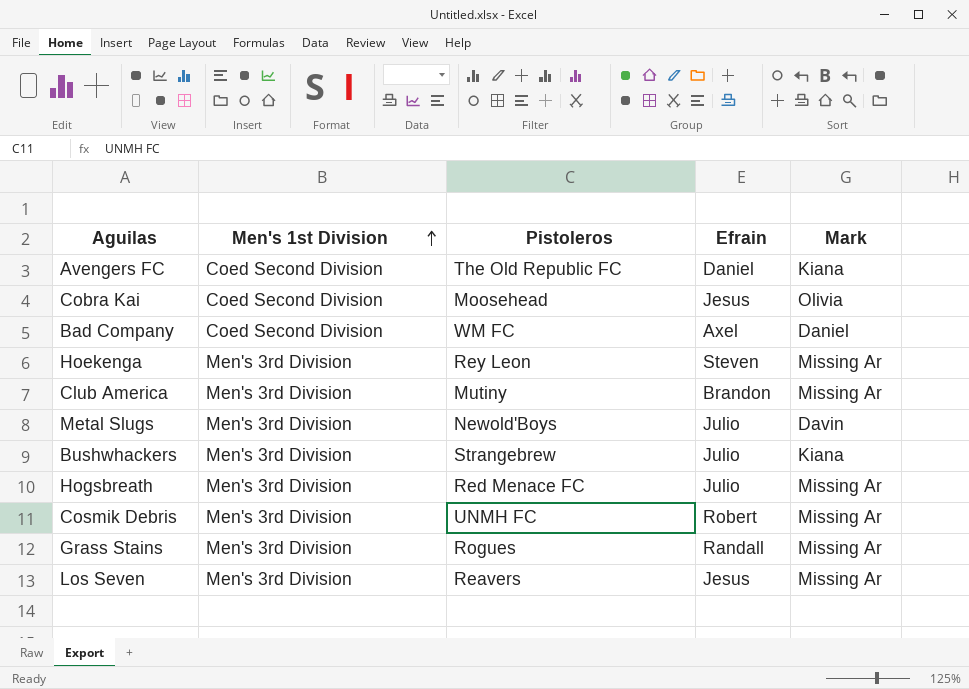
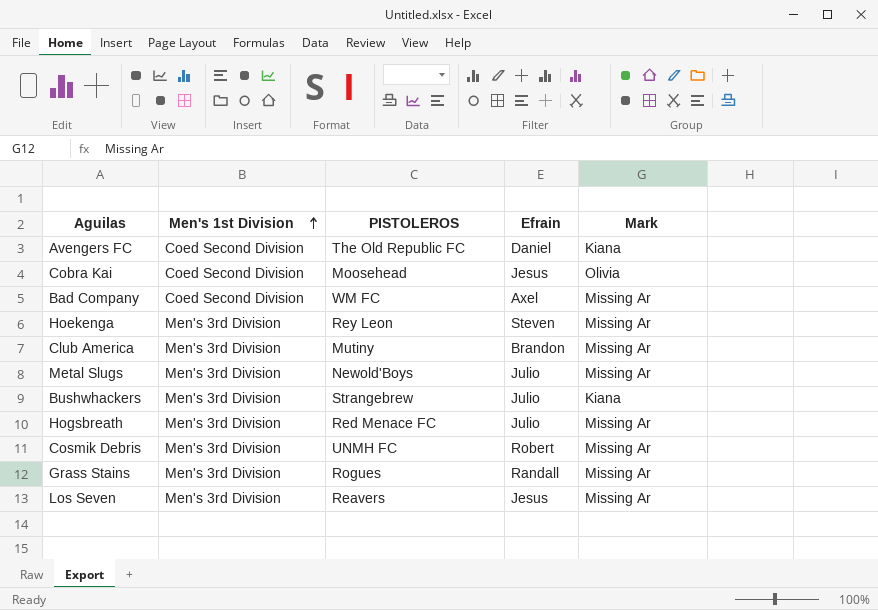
column name: Pistoleros -> PISTOLEROS
Bad Company | Mark: Daniel -> Missing Ar
Metal Slugs | Mark: Davin -> Missing Ar

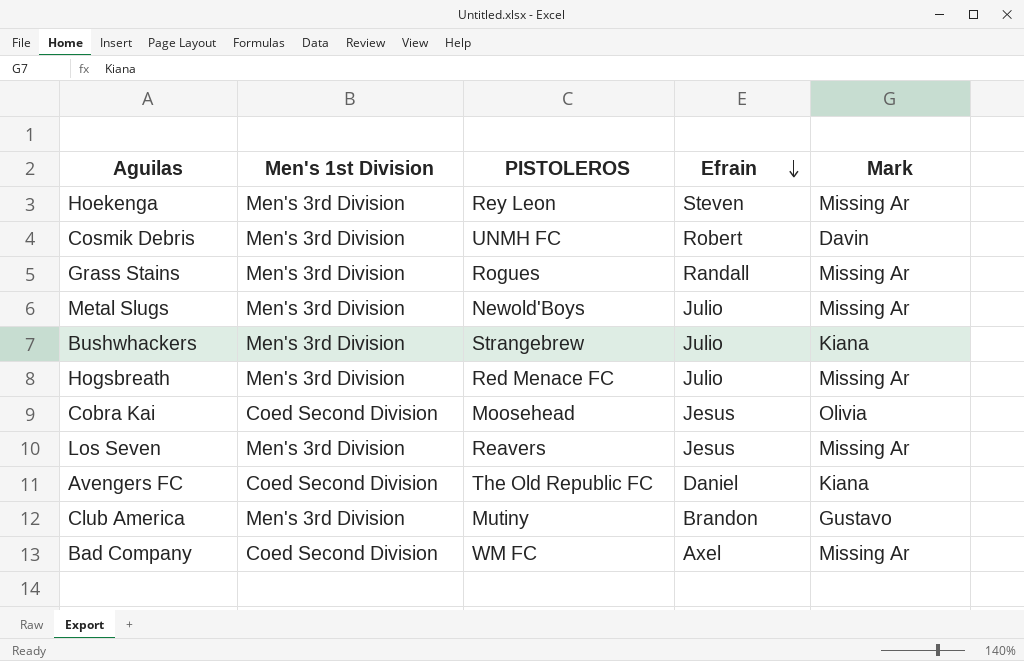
row order: Men's 1st Division ascending -> Efrain descending
Cosmik Debris | Mark: Missing Ar -> Davin
Club America | Mark: Missing Ar -> Gustavo

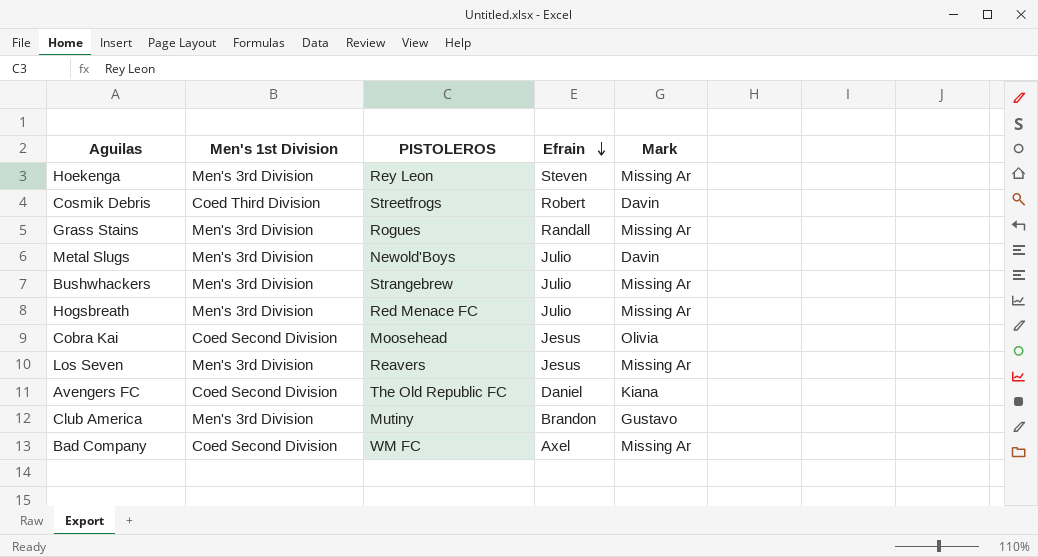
Cosmik Debris | Men's 1st Division: Men's 3rd Division -> Coed Third Division
Cosmik Debris | PISTOLEROS: UNMH FC -> Streetfrogs
Metal Slugs | Mark: Missing Ar -> Davin
Bushwhackers | Mark: Kiana -> Missing Ar

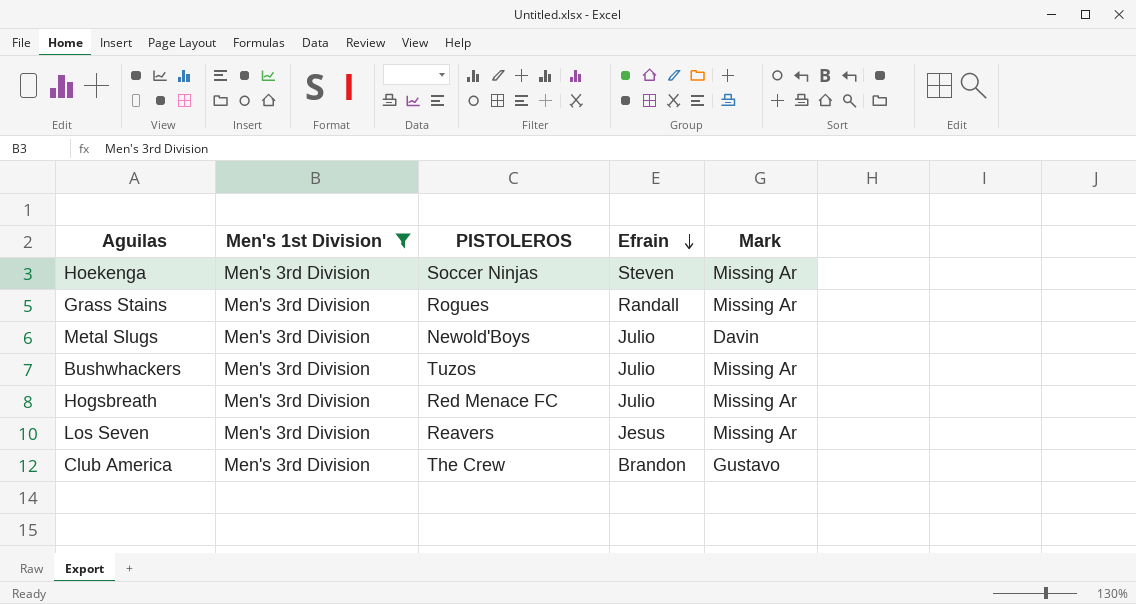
filter: none -> Men's 1st Division = Men's 3rd Division
Hoekenga | PISTOLEROS: Rey Leon -> Soccer Ninjas
Bushwhackers | PISTOLEROS: Strangebrew -> Tuzos
Club America | PISTOLEROS: Mutiny -> The Crew

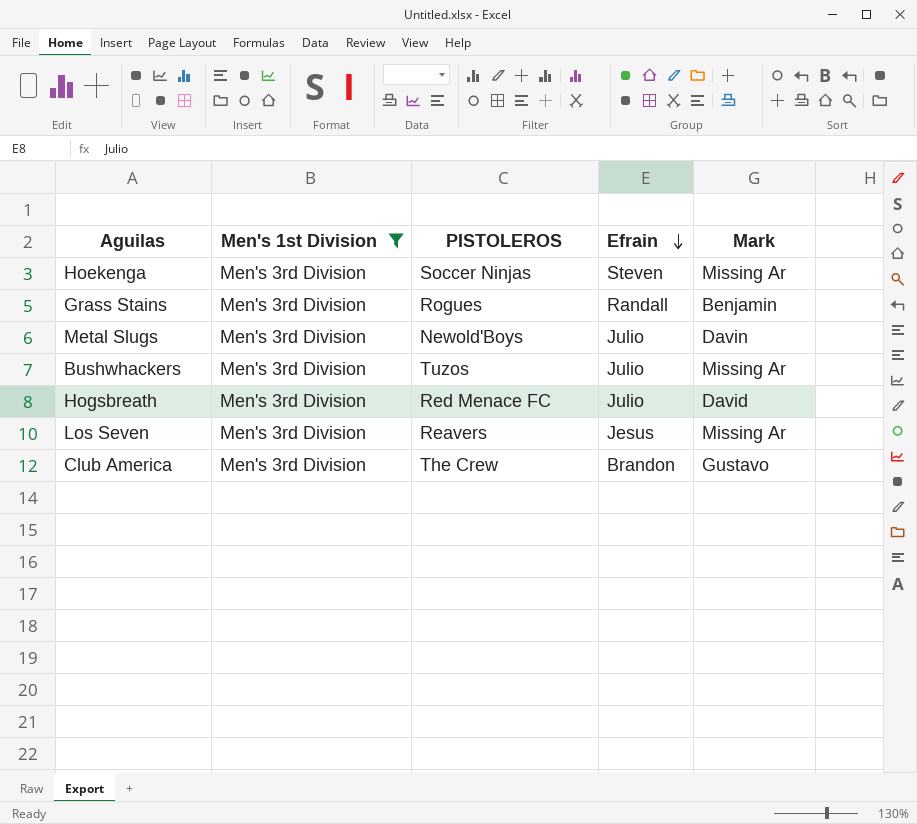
Grass Stains | Mark: Missing Ar -> Benjamin
Hogsbreath | Mark: Missing Ar -> David

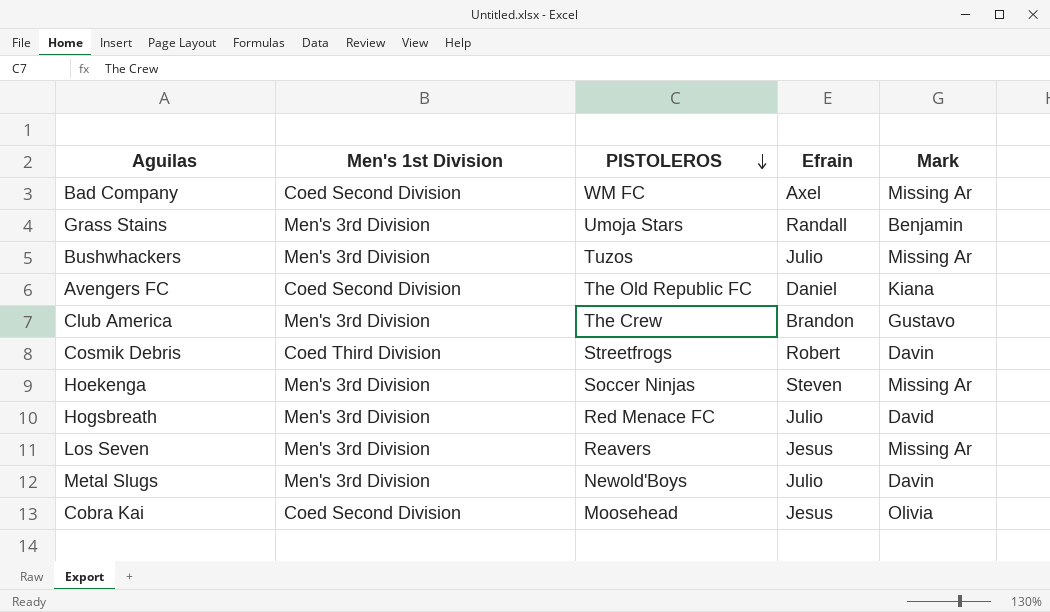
filter: Men's 1st Division = Men's 3rd Division -> none
row order: Efrain descending -> PISTOLEROS descending
Grass Stains | PISTOLEROS: Rogues -> Umoja Stars

